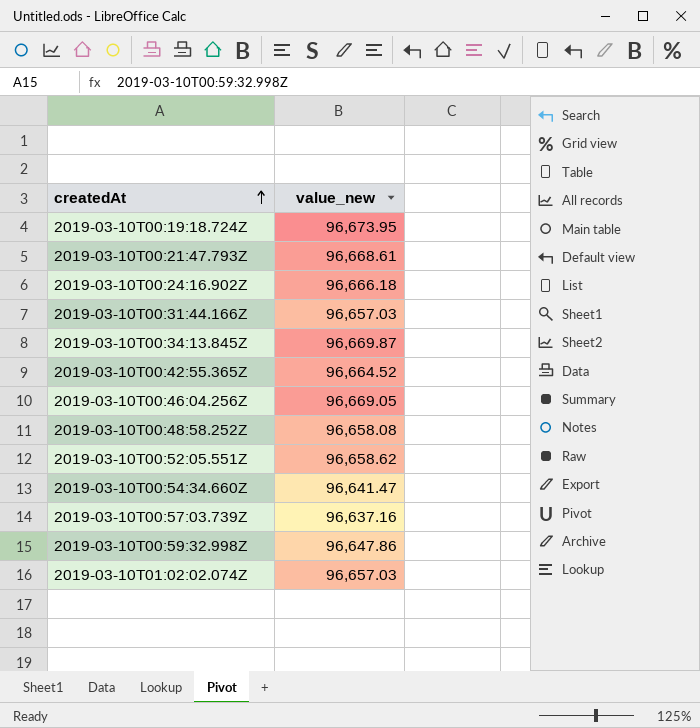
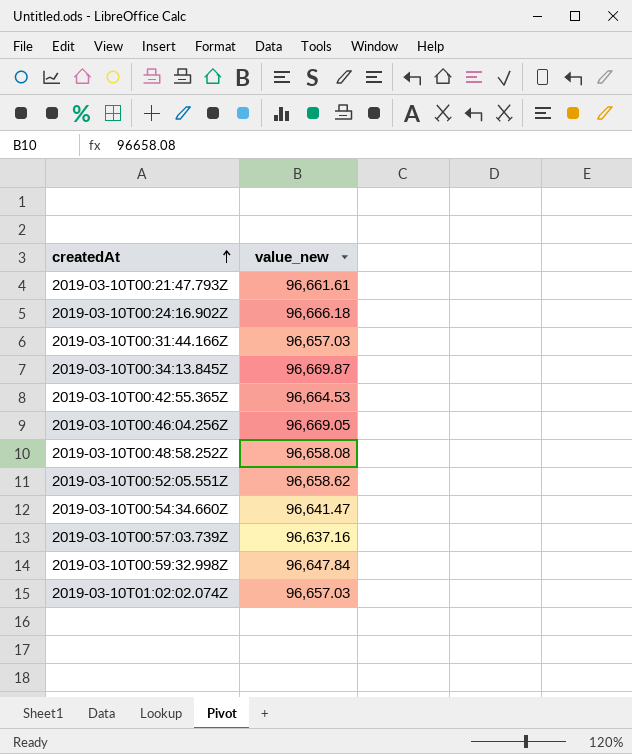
row 2019-03-10T00:19:18.724Z: 96,673.95 -> none
2019-03-10T00:21:47.793Z | value_new: 96,668.61 -> 96,661.61
2019-03-10T00:42:55.365Z | value_new: 96,664.52 -> 96,664.53
2019-03-10T00:59:32.998Z | value_new: 96,647.86 -> 96,647.84

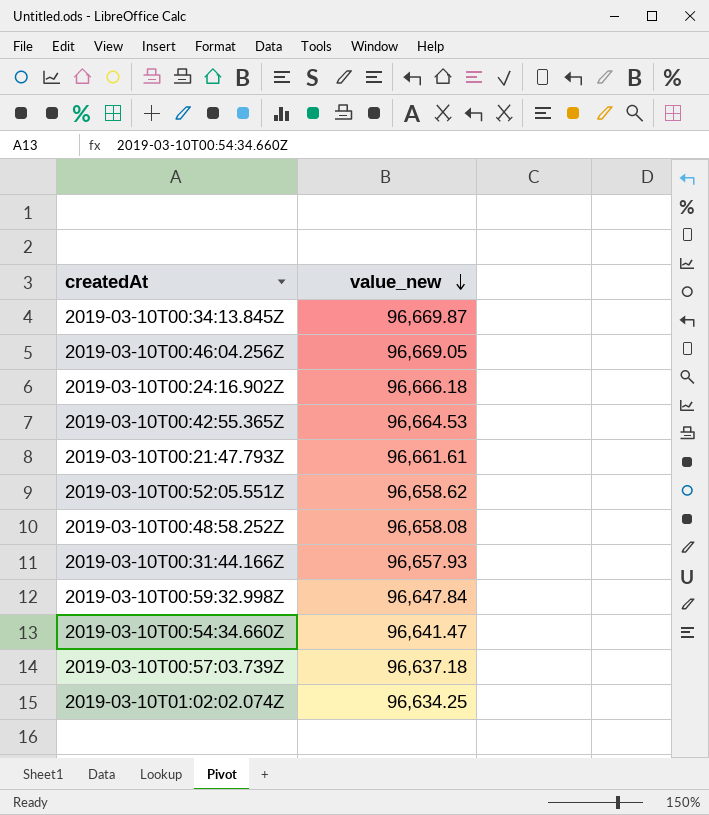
row order: createdAt ascending -> value_new descending
2019-03-10T00:31:44.166Z | value_new: 96,657.03 -> 96,657.93
2019-03-10T00:57:03.739Z | value_new: 96,637.16 -> 96,637.18
2019-03-10T01:02:02.074Z | value_new: 96,657.03 -> 96,634.25

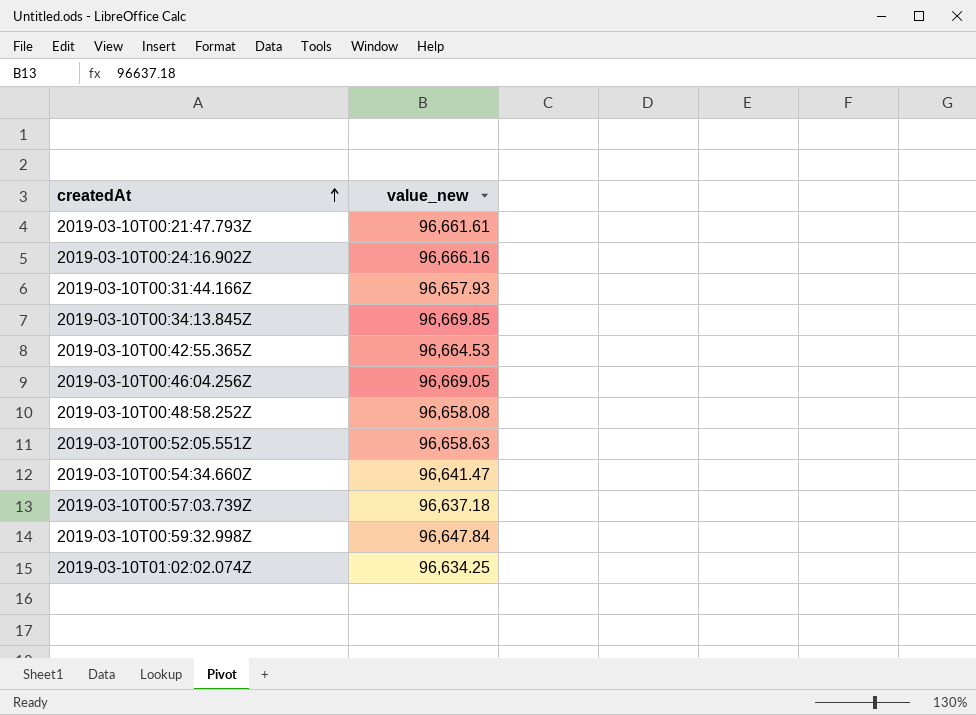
row order: value_new descending -> createdAt ascending
2019-03-10T00:24:16.902Z | value_new: 96,666.18 -> 96,666.16
2019-03-10T00:34:13.845Z | value_new: 96,669.87 -> 96,669.85
2019-03-10T00:52:05.551Z | value_new: 96,658.62 -> 96,658.63

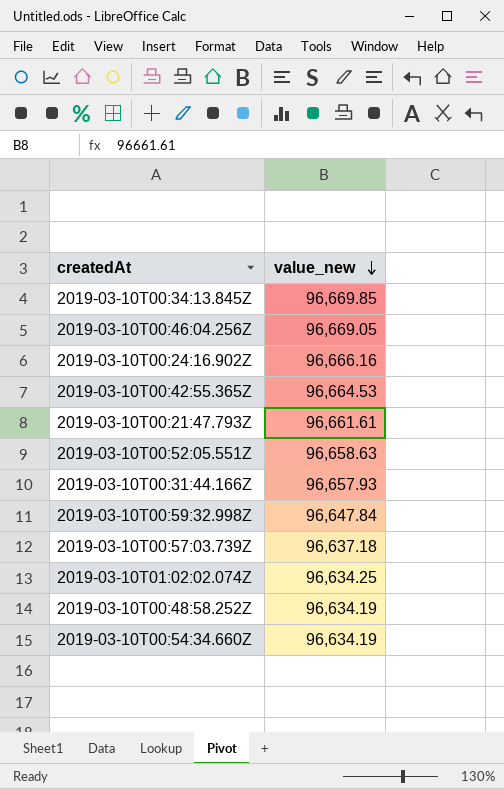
row order: createdAt ascending -> value_new descending
2019-03-10T00:48:58.252Z | value_new: 96,658.08 -> 96,634.19
2019-03-10T00:54:34.660Z | value_new: 96,641.47 -> 96,634.19

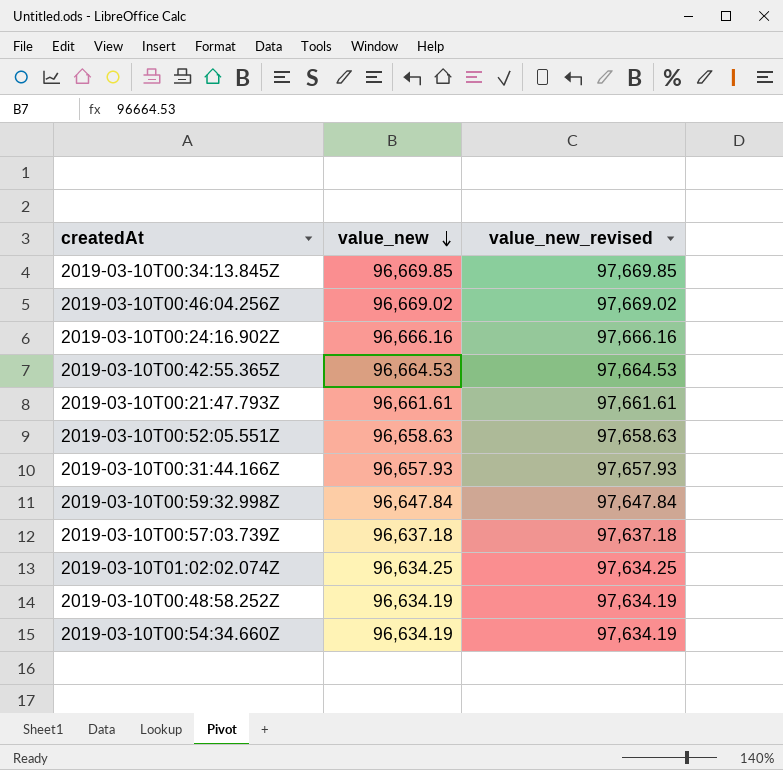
column value_new_revised | formula: none -> [value_new] + 1000
2019-03-10T00:46:04.256Z | value_new: 96,669.05 -> 96,669.02

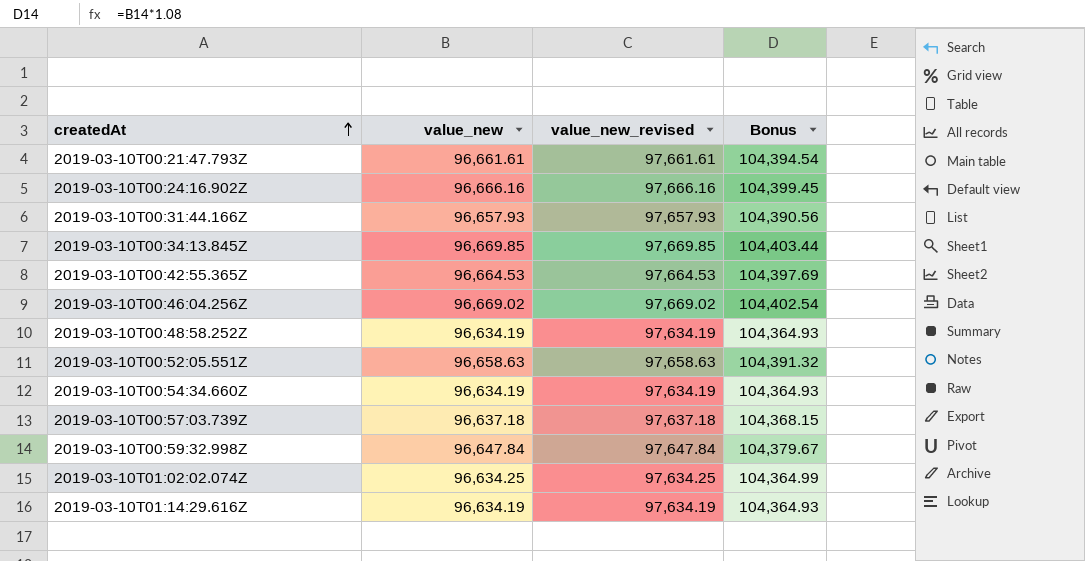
row order: value_new descending -> createdAt ascending
column Bonus | formula: none -> [value_new] * 1.08
row 2019-03-10T01:14:29.616Z: none -> 96,634.19 | 97,634.19 | 104,364.93

